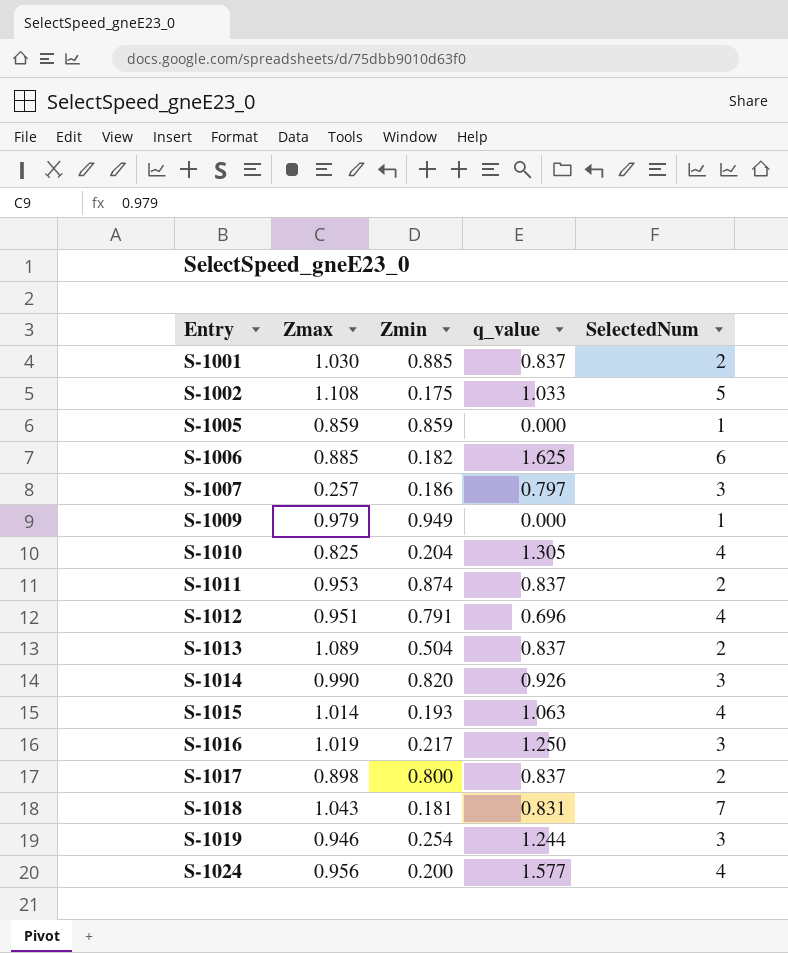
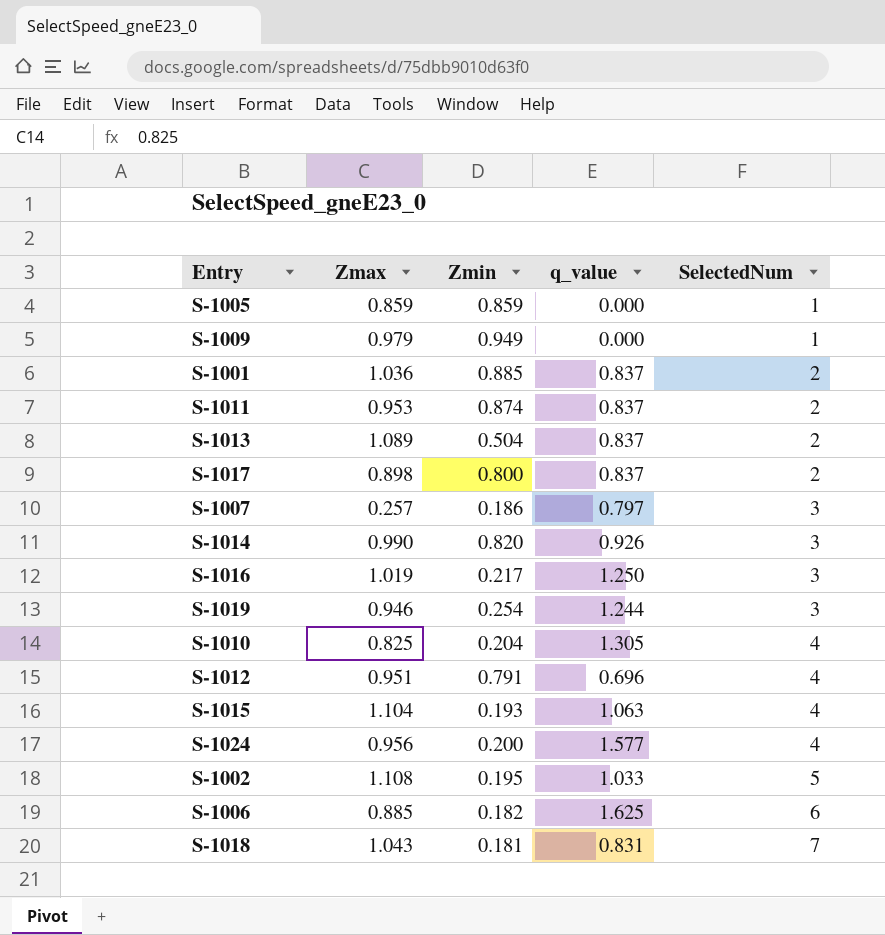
row order: Entry ascending -> SelectedNum ascending
S-1001 | Zmax: 1.030 -> 1.036
S-1015 | Zmax: 1.014 -> 1.104
S-1002 | Zmin: 0.175 -> 0.195

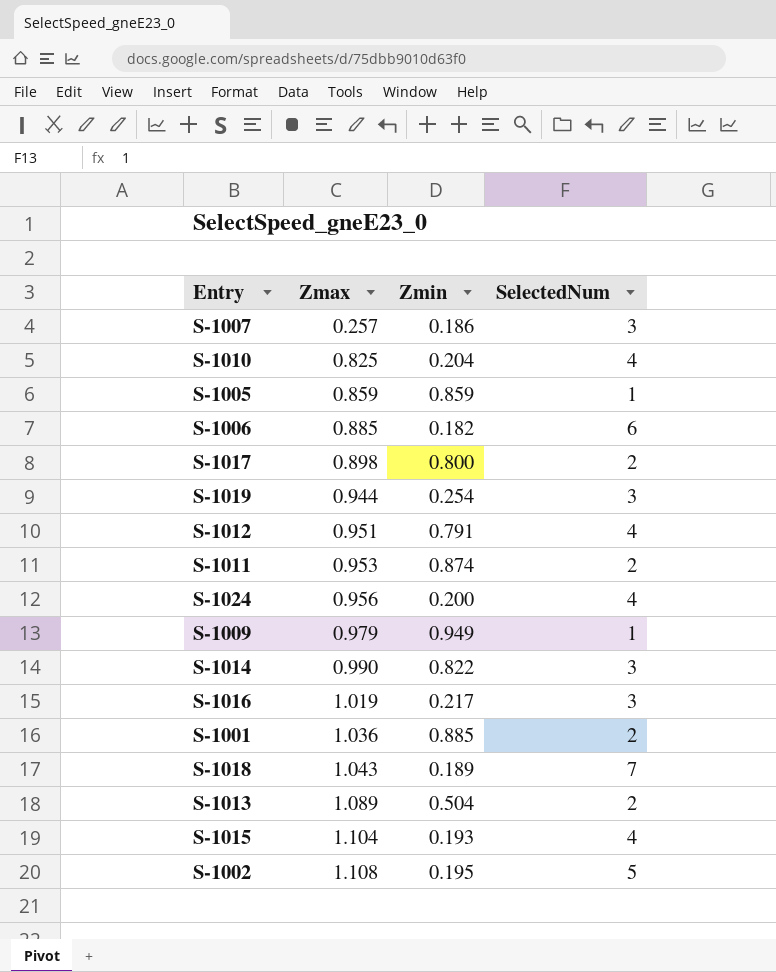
row order: SelectedNum ascending -> Zmax ascending
column q_value | position: 4 -> none
S-1019 | Zmax: 0.946 -> 0.944
S-1014 | Zmin: 0.820 -> 0.822
S-1018 | Zmin: 0.181 -> 0.189

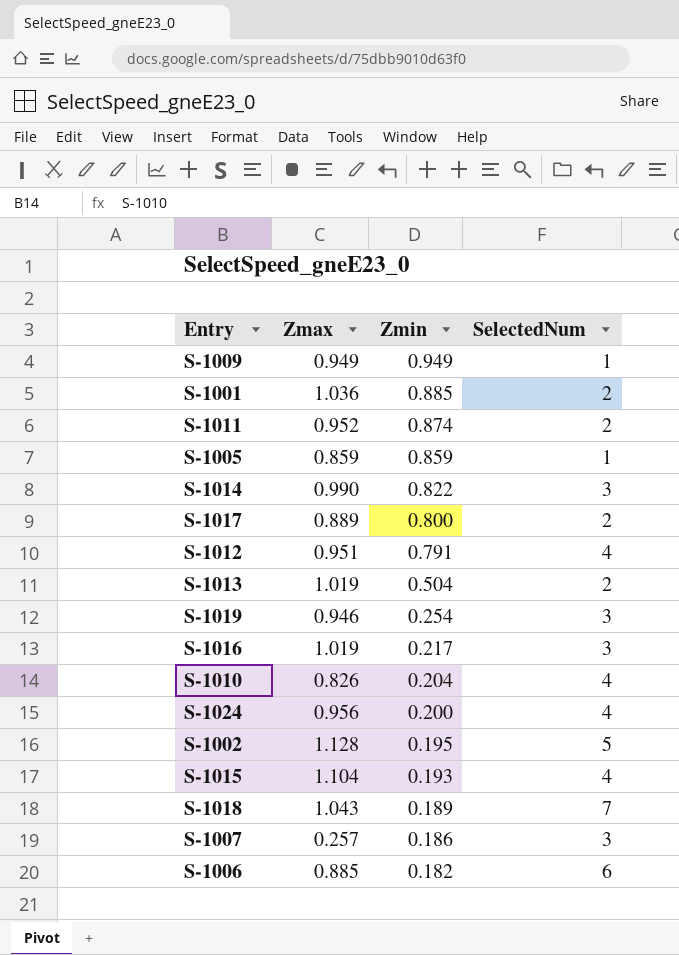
row order: Zmax ascending -> Zmin descending
S-1009 | Zmax: 0.979 -> 0.949
S-1011 | Zmax: 0.953 -> 0.952
S-1017 | Zmax: 0.898 -> 0.889
S-1013 | Zmax: 1.089 -> 1.019
S-1019 | Zmax: 0.944 -> 0.946
S-1010 | Zmax: 0.825 -> 0.826
S-1002 | Zmax: 1.108 -> 1.128

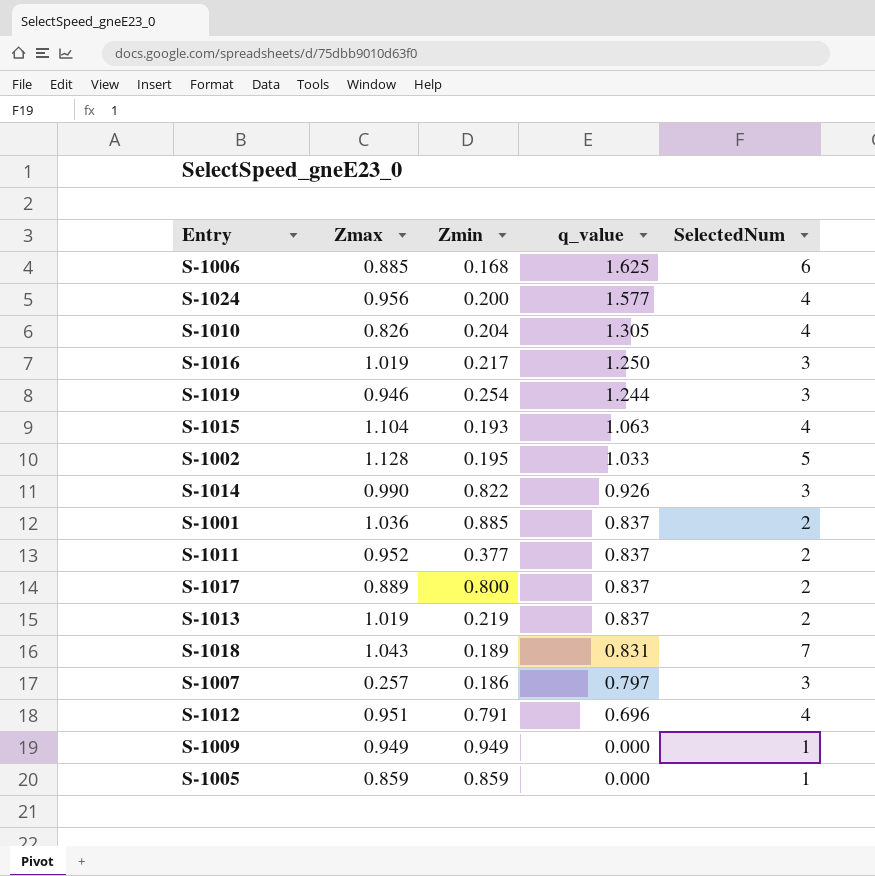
row order: Zmin descending -> q_value descending
column q_value | position: none -> 4
S-1006 | Zmin: 0.182 -> 0.168
S-1011 | Zmin: 0.874 -> 0.377
S-1013 | Zmin: 0.504 -> 0.219

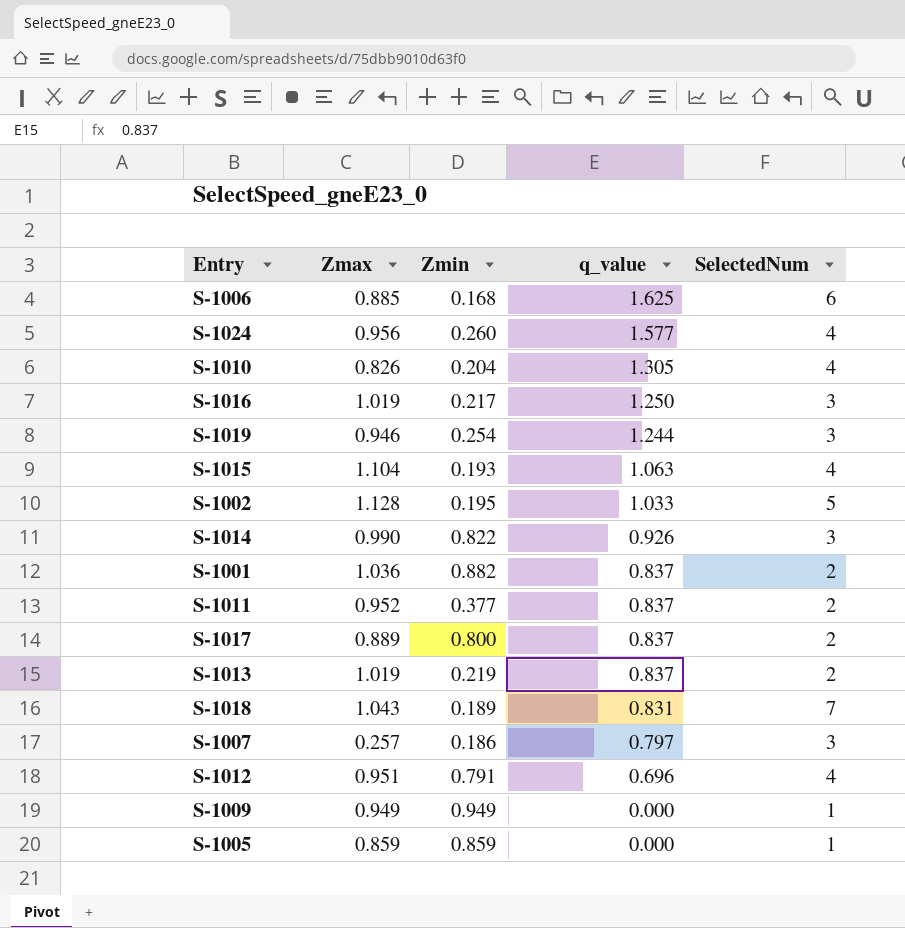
S-1024 | Zmin: 0.200 -> 0.260
S-1001 | Zmin: 0.885 -> 0.882

